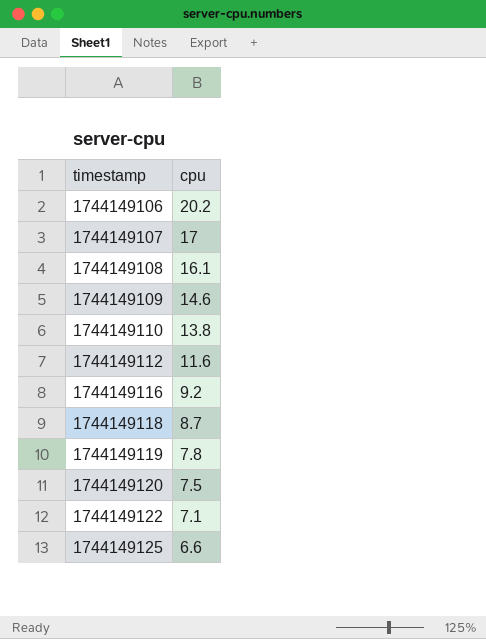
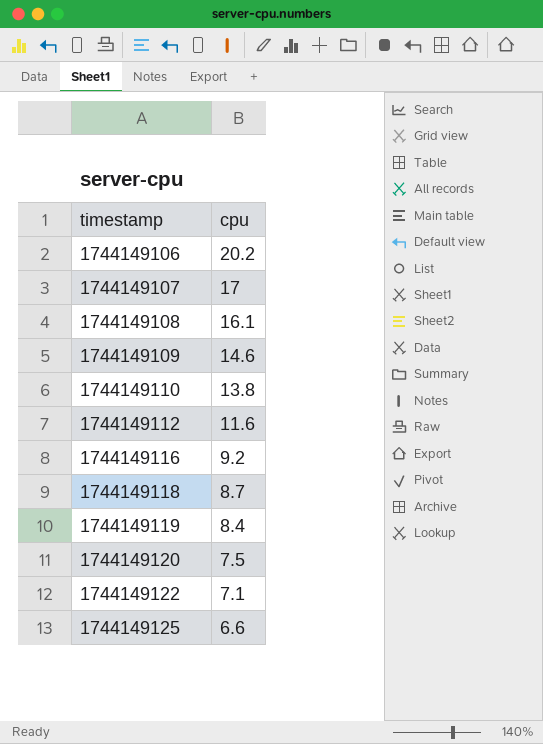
1744149119 | cpu: 7.8 -> 8.4

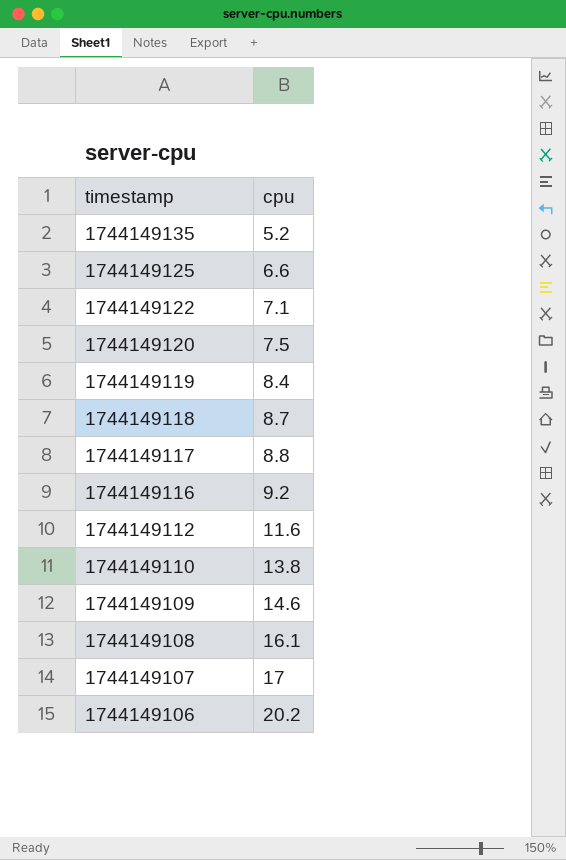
row order: timestamp ascending -> timestamp descending
row 1744149135: none -> 5.2
row 1744149117: none -> 8.8

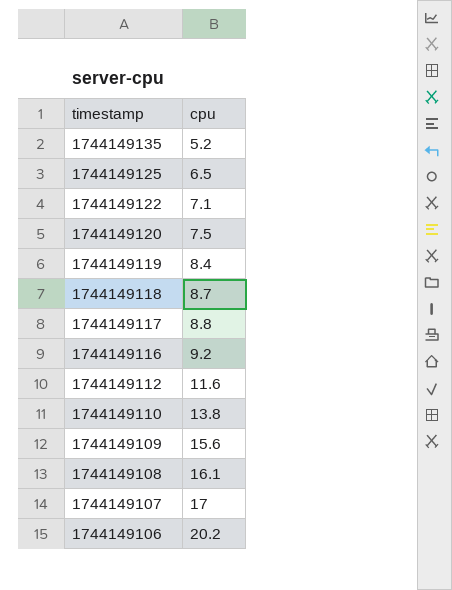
1744149125 | cpu: 6.6 -> 6.5
1744149109 | cpu: 14.6 -> 15.6

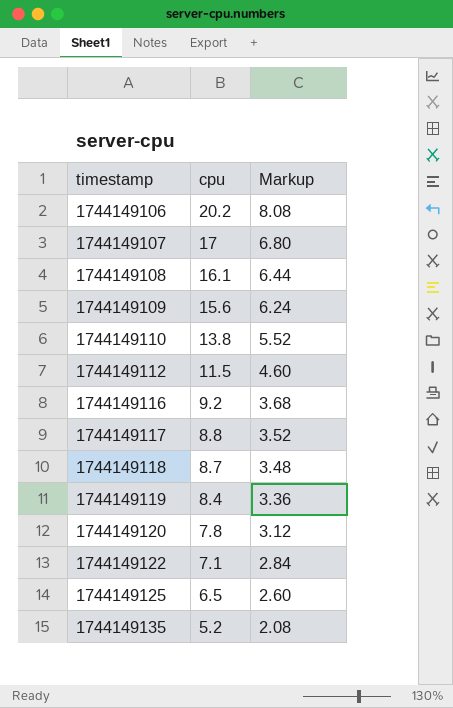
row order: timestamp descending -> timestamp ascending
column Markup | formula: none -> [cpu] * 0.4
1744149112 | cpu: 11.6 -> 11.5
1744149120 | cpu: 7.5 -> 7.8

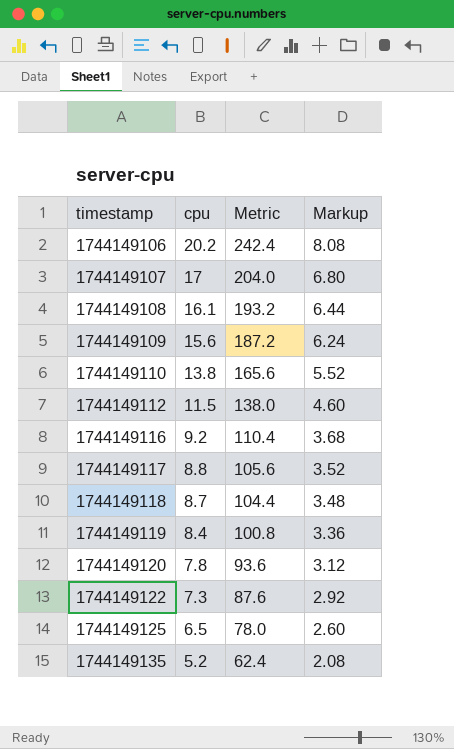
column Metric | formula: none -> [cpu] * 12
1744149122 | cpu: 7.1 -> 7.3
1744149122 | Markup: 2.84 -> 2.92

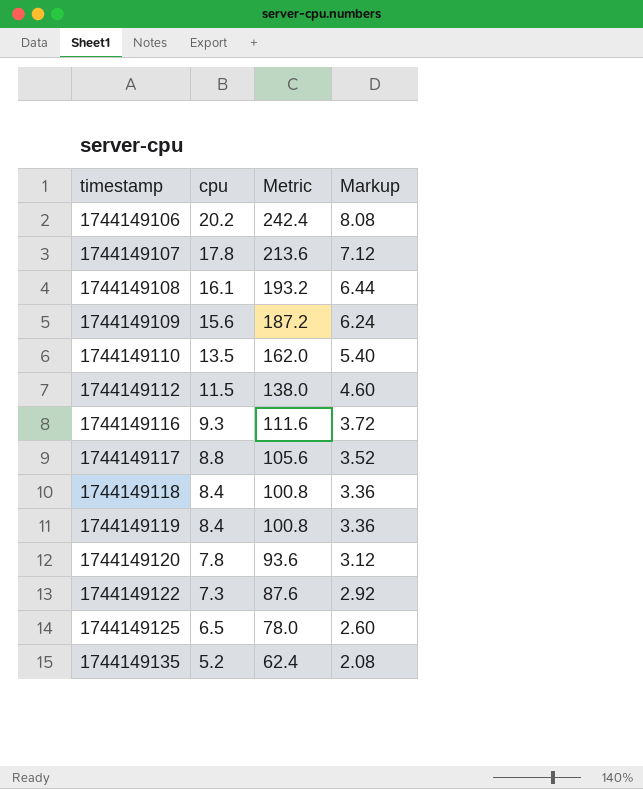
1744149107 | cpu: 17 -> 17.8
1744149107 | Metric: 204.0 -> 213.6
1744149107 | Markup: 6.80 -> 7.12
1744149110 | cpu: 13.8 -> 13.5
1744149110 | Metric: 165.6 -> 162.0
1744149110 | Markup: 5.52 -> 5.40
1744149116 | cpu: 9.2 -> 9.3
1744149116 | Metric: 110.4 -> 111.6
1744149116 | Markup: 3.68 -> 3.72
1744149118 | cpu: 8.7 -> 8.4
1744149118 | Metric: 104.4 -> 100.8
1744149118 | Markup: 3.48 -> 3.36

